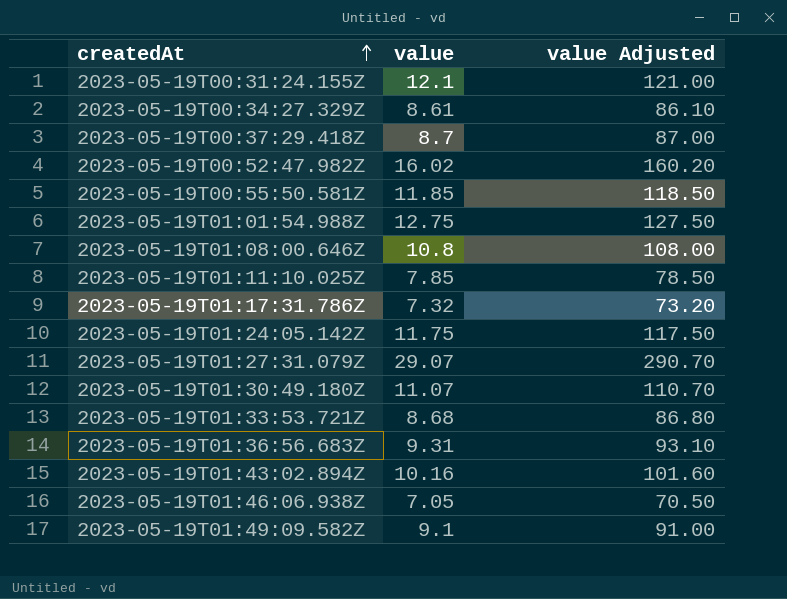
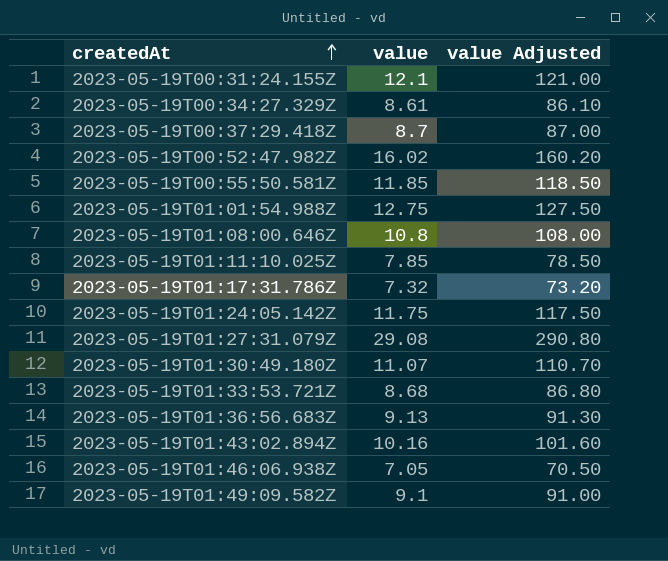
2023-05-19T01:27:31.079Z | value: 29.07 -> 29.08
2023-05-19T01:27:31.079Z | value Adjusted: 290.70 -> 290.80
2023-05-19T01:36:56.683Z | value: 9.31 -> 9.13
2023-05-19T01:36:56.683Z | value Adjusted: 93.10 -> 91.30

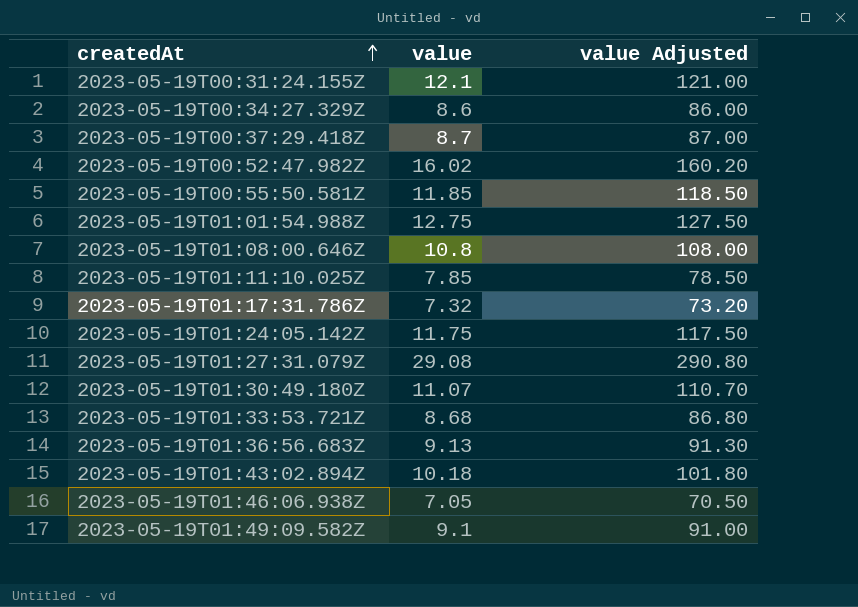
2023-05-19T00:34:27.329Z | value: 8.61 -> 8.6
2023-05-19T00:34:27.329Z | value Adjusted: 86.10 -> 86.00
2023-05-19T01:43:02.894Z | value: 10.16 -> 10.18
2023-05-19T01:43:02.894Z | value Adjusted: 101.60 -> 101.80

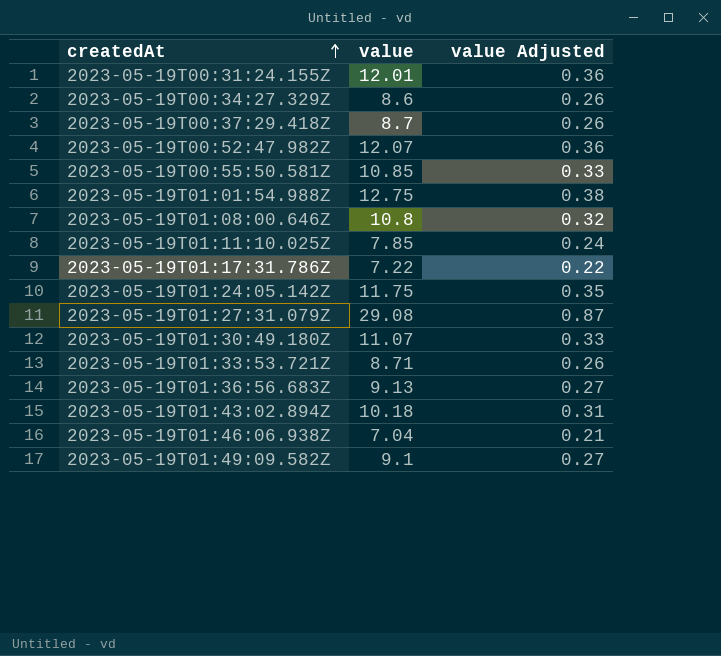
column value Adjusted | formula: [value] * 10 -> [value] * 0.03
2023-05-19T00:31:24.155Z | value: 12.1 -> 12.01
2023-05-19T00:52:47.982Z | value: 16.02 -> 12.07
2023-05-19T00:55:50.581Z | value: 11.85 -> 10.85
2023-05-19T01:17:31.786Z | value: 7.32 -> 7.22
2023-05-19T01:33:53.721Z | value: 8.68 -> 8.71
2023-05-19T01:46:06.938Z | value: 7.05 -> 7.04

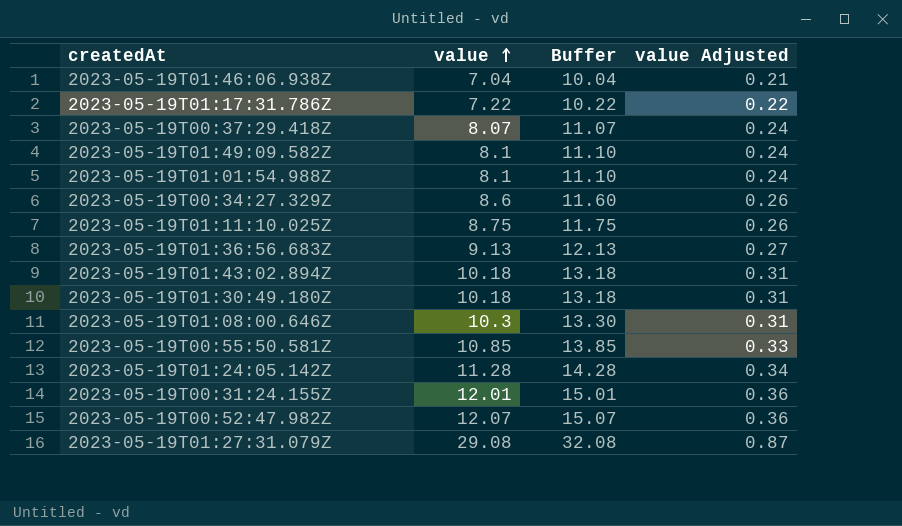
row order: createdAt ascending -> value ascending
column Buffer | formula: none -> [value] + 3
row 2023-05-19T01:33:53.721Z: 8.71 | 0.26 -> none
2023-05-19T00:37:29.418Z | value: 8.7 -> 8.07
2023-05-19T00:37:29.418Z | value Adjusted: 0.26 -> 0.24
2023-05-19T01:49:09.582Z | value: 9.1 -> 8.1
2023-05-19T01:49:09.582Z | value Adjusted: 0.27 -> 0.24
2023-05-19T01:01:54.988Z | value: 12.75 -> 8.1
2023-05-19T01:01:54.988Z | value Adjusted: 0.38 -> 0.24
2023-05-19T01:11:10.025Z | value: 7.85 -> 8.75
2023-05-19T01:11:10.025Z | value Adjusted: 0.24 -> 0.26
2023-05-19T01:30:49.180Z | value: 11.07 -> 10.18
2023-05-19T01:30:49.180Z | value Adjusted: 0.33 -> 0.31
2023-05-19T01:08:00.646Z | value: 10.8 -> 10.3
2023-05-19T01:08:00.646Z | value Adjusted: 0.32 -> 0.31
2023-05-19T01:24:05.142Z | value: 11.75 -> 11.28
2023-05-19T01:24:05.142Z | value Adjusted: 0.35 -> 0.34

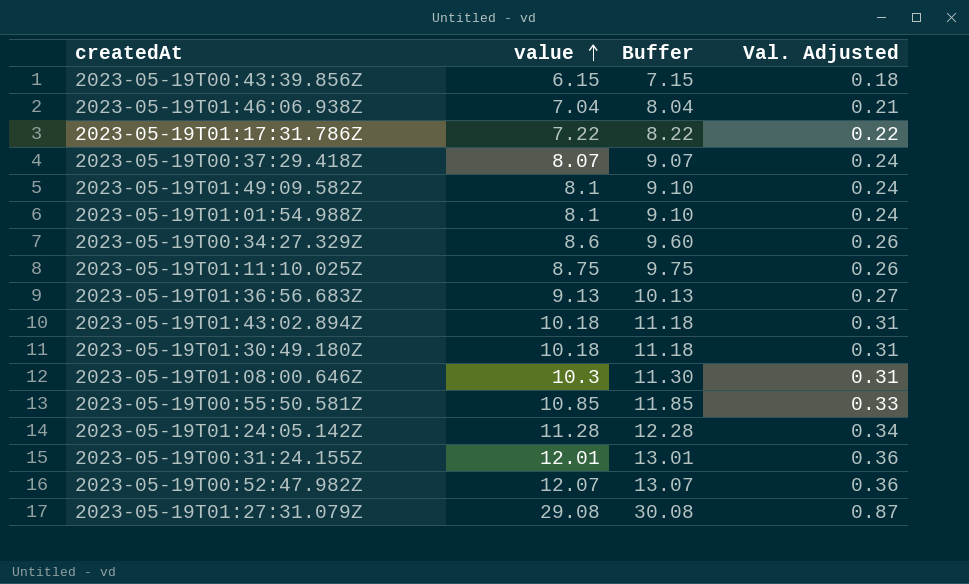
column Buffer | formula: [value] + 3 -> [value] + 1
column name: value Adjusted -> Val. Adjusted
row 2023-05-19T00:43:39.856Z: none -> 6.15 | 7.15 | 0.18

